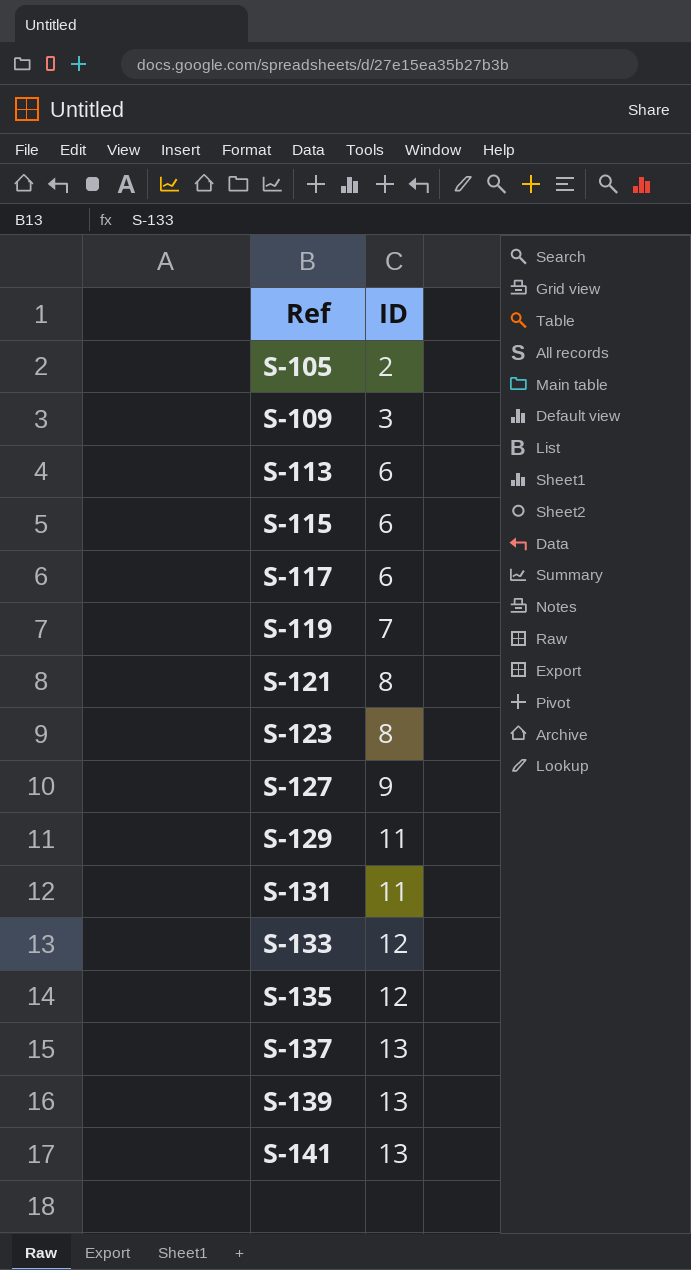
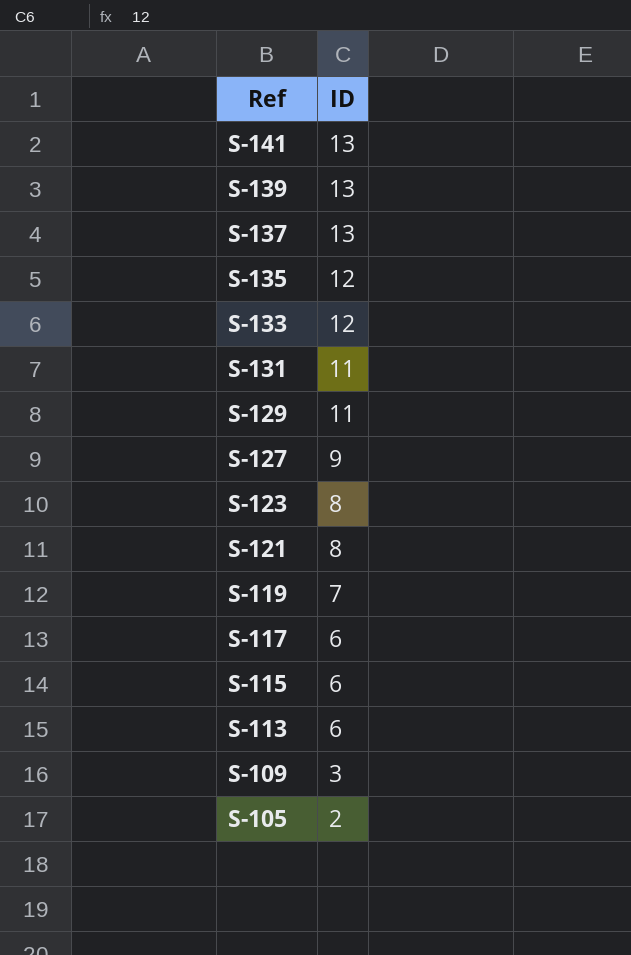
row order: Ref ascending -> Ref descending

